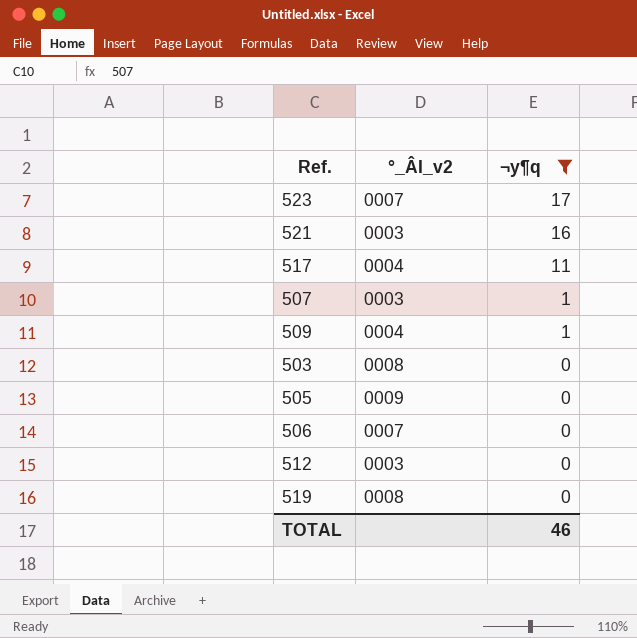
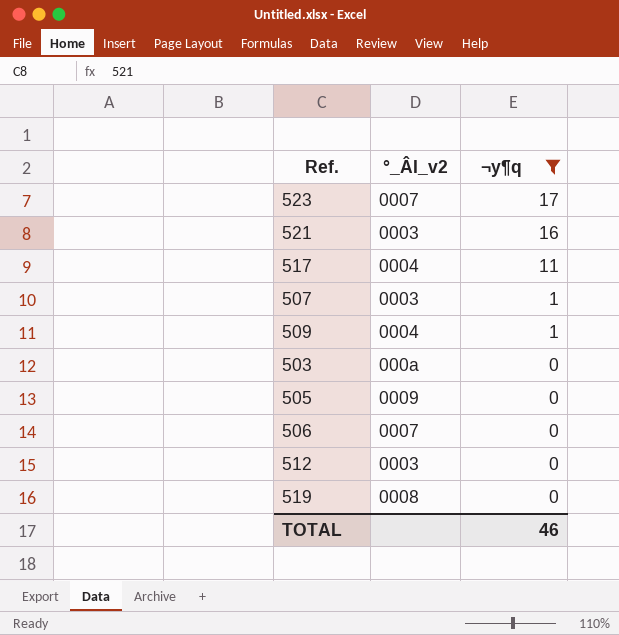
503 | °_ÂI_v2: 0008 -> 000a

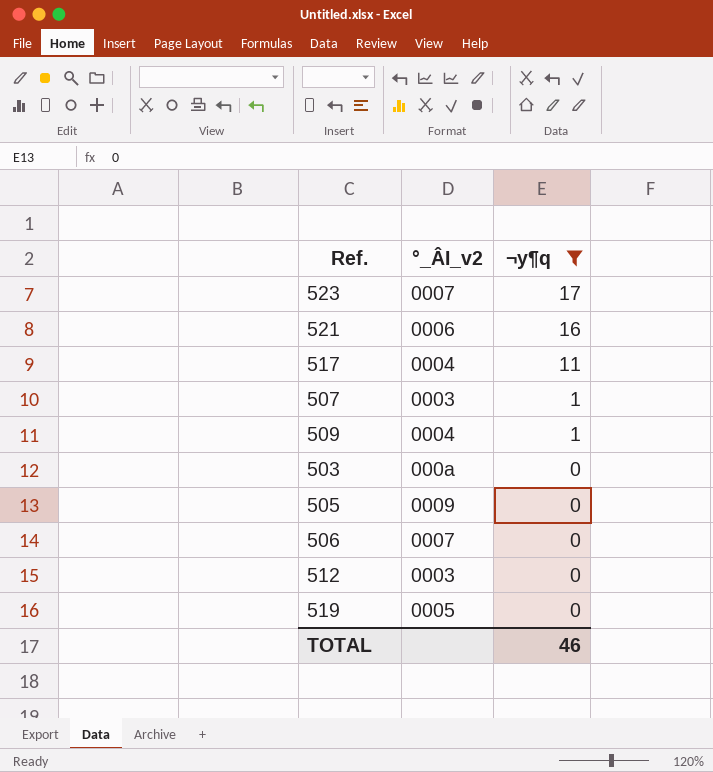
521 | °_ÂI_v2: 0003 -> 0006
519 | °_ÂI_v2: 0008 -> 0005

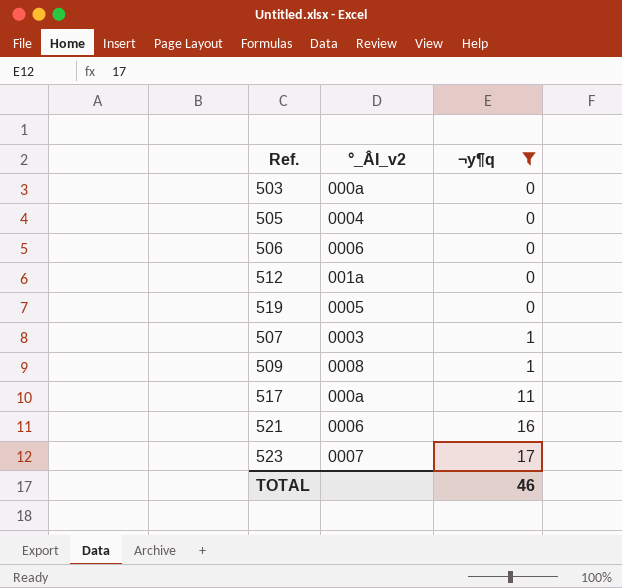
row order: ¬y¶q descending -> ¬y¶q ascending
505 | °_ÂI_v2: 0009 -> 0004
506 | °_ÂI_v2: 0007 -> 0006
512 | °_ÂI_v2: 0003 -> 001a
509 | °_ÂI_v2: 0004 -> 0008
517 | °_ÂI_v2: 0004 -> 000a

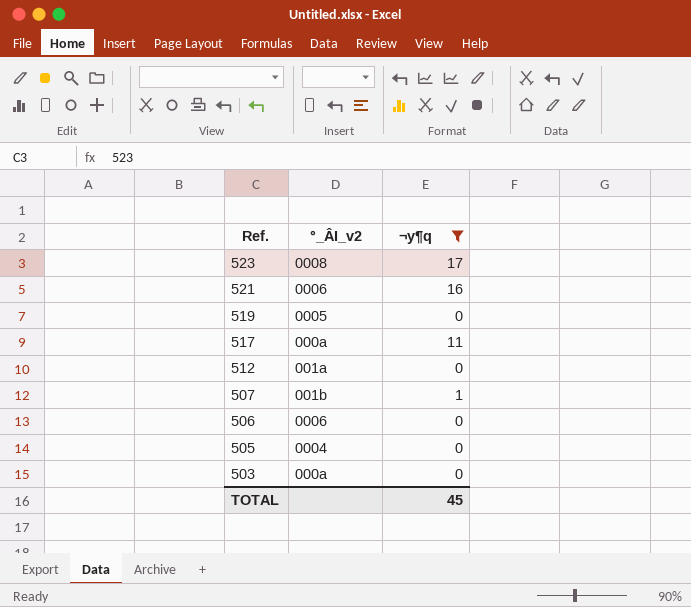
row order: ¬y¶q ascending -> Ref. descending
row 509: 0008 | 1 -> none
523 | °_ÂI_v2: 0007 -> 0008
507 | °_ÂI_v2: 0003 -> 001b
TOTAL | ¬y¶q: 46 -> 45

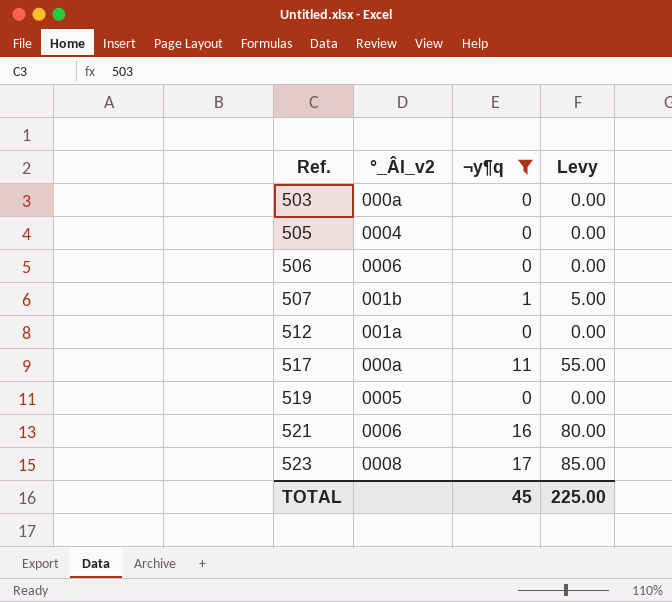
row order: Ref. descending -> Ref. ascending
column Levy | formula: none -> [¬y¶q] * 5

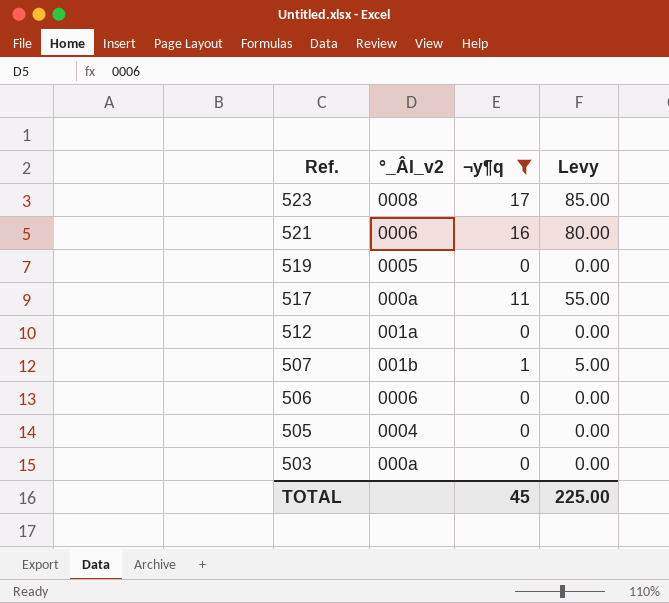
row order: Ref. ascending -> Ref. descending

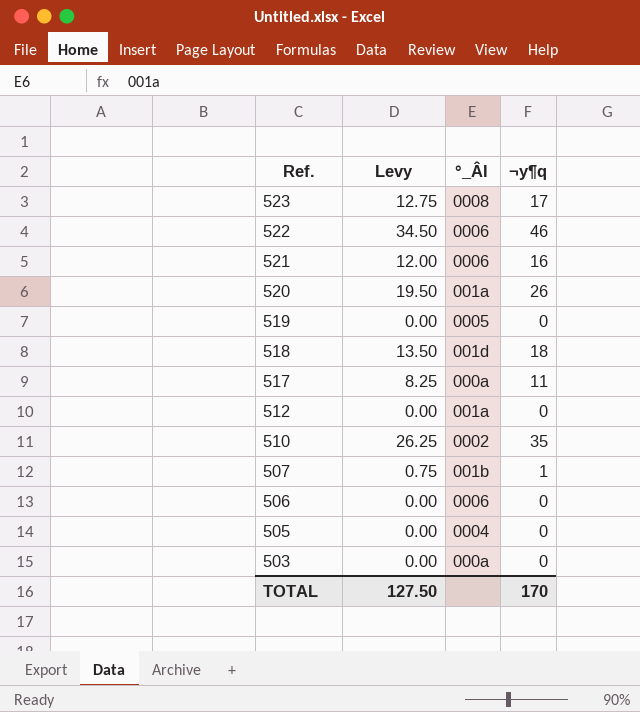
filter: ¬y¶q <= 17 -> none
column Levy | formula: [¬y¶q] * 5 -> [¬y¶q] * 0.75
column Levy | position: 4 -> 2
column name: °_ÂI_v2 -> °_ÂI
TOTAL | Levy: 225.00 -> 127.50
TOTAL | ¬y¶q: 45 -> 170

